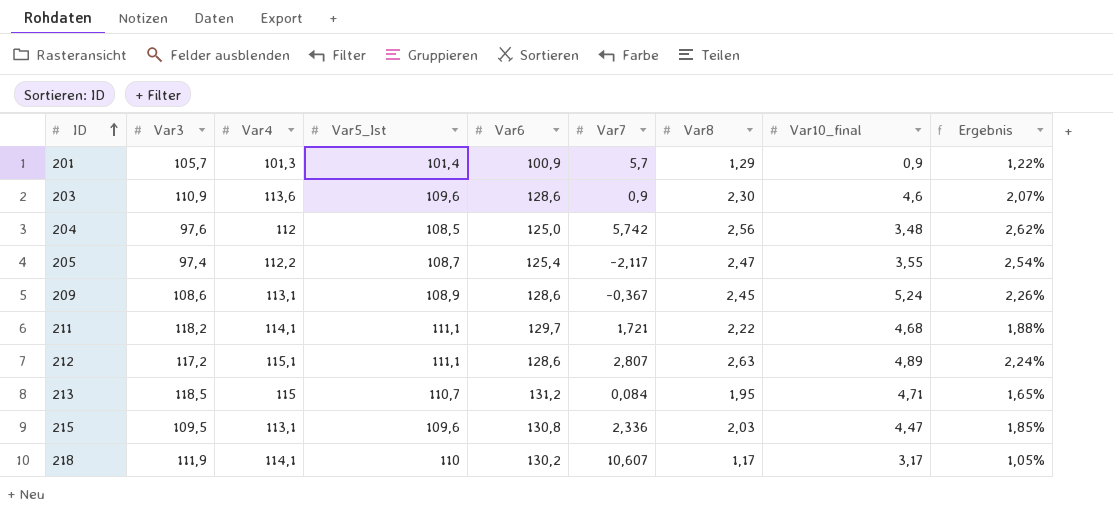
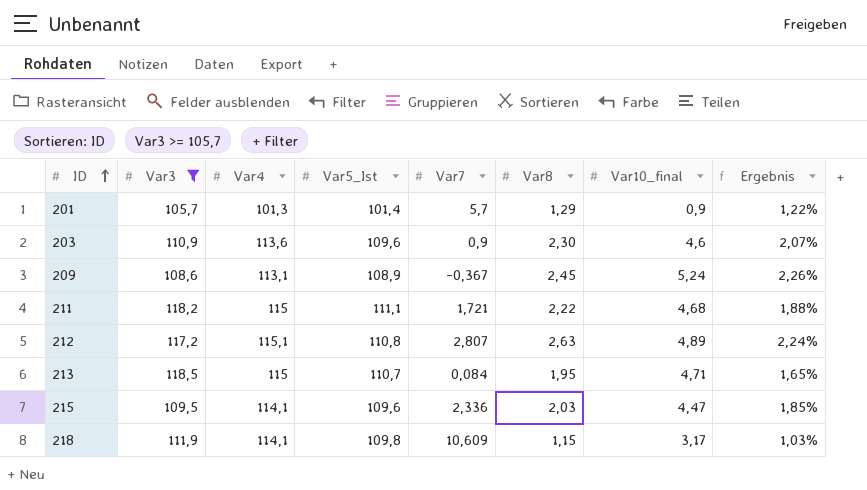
filter: none -> Var3 >= 105,7
column Var6 | position: 5 -> none
211 | Var4: 114,1 -> 115
212 | Var5_Ist: 111,1 -> 110,8
215 | Var4: 113,1 -> 114,1
218 | Var5_Ist: 110 -> 109,8
218 | Var7: 10,607 -> 10,609
218 | Var8: 1,17 -> 1,15
218 | Ergebnis: 1,05% -> 1,03%

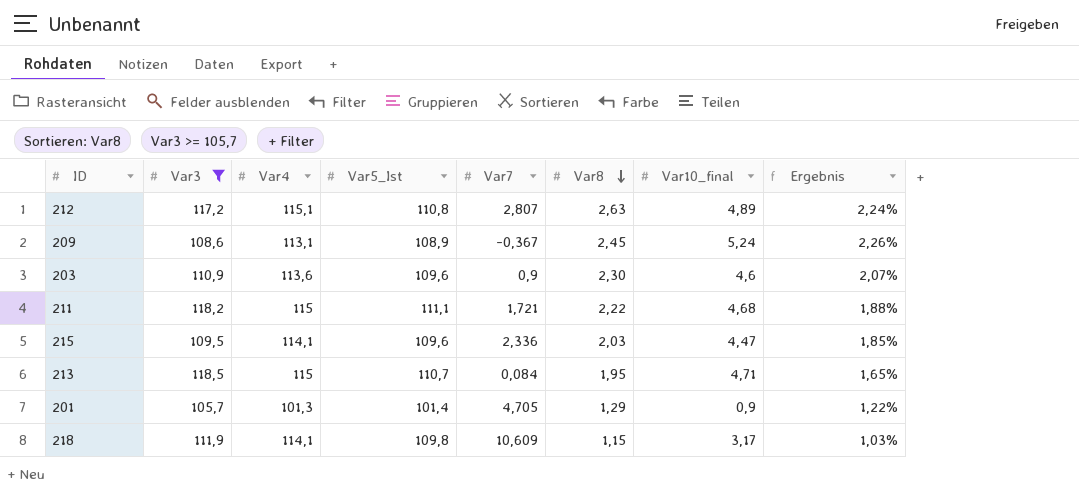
row order: ID ascending -> Var8 descending
201 | Var7: 5,7 -> 4,705

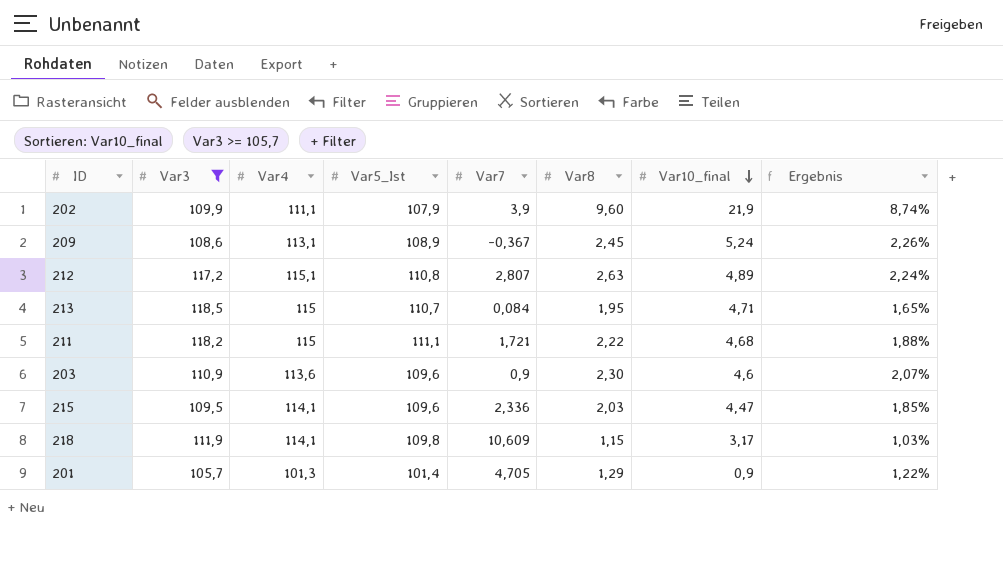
row order: Var8 descending -> Var10_final descending
row 202: none -> 109,9 | 111,1 | 107,9 | 3,9 | 9,60 | 21,9 | 8,74%

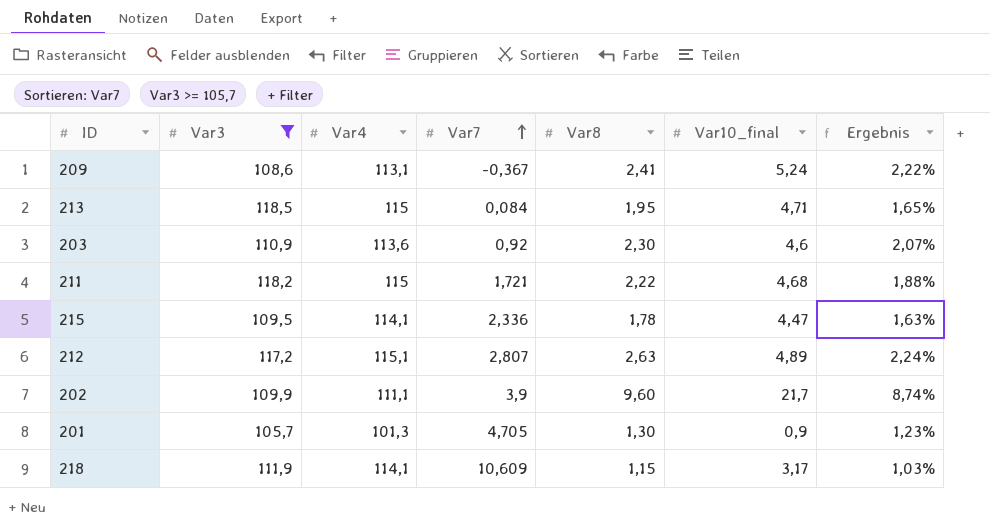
row order: Var10_final descending -> Var7 ascending
column Var5_Ist | position: 4 -> none
209 | Var8: 2,45 -> 2,41
209 | Ergebnis: 2,26% -> 2,22%
203 | Var7: 0,9 -> 0,92
215 | Var8: 2,03 -> 1,78
215 | Ergebnis: 1,85% -> 1,63%
202 | Var10_final: 21,9 -> 21,7
201 | Var8: 1,29 -> 1,30
201 | Ergebnis: 1,22% -> 1,23%

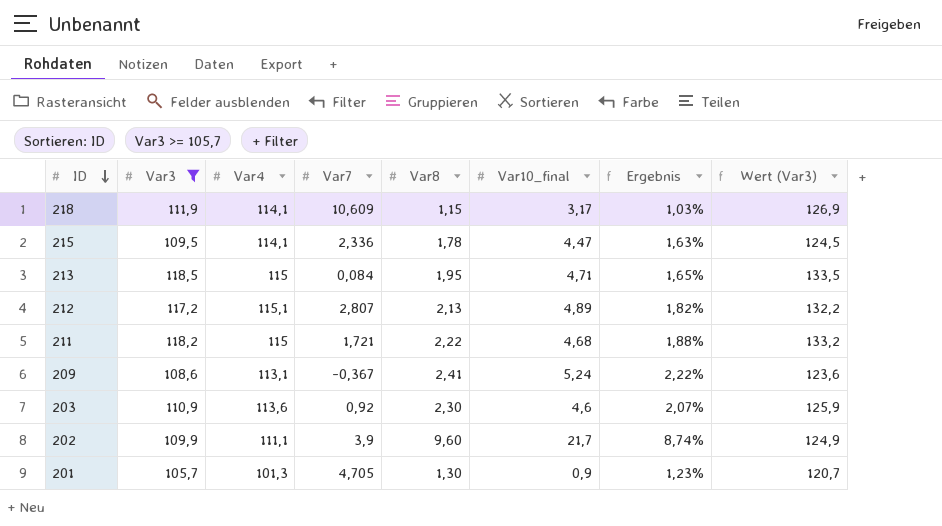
row order: Var7 ascending -> ID descending
column Wert (Var3) | formula: none -> [Var3] + 15
212 | Var8: 2,63 -> 2,13
212 | Ergebnis: 2,24% -> 1,82%

